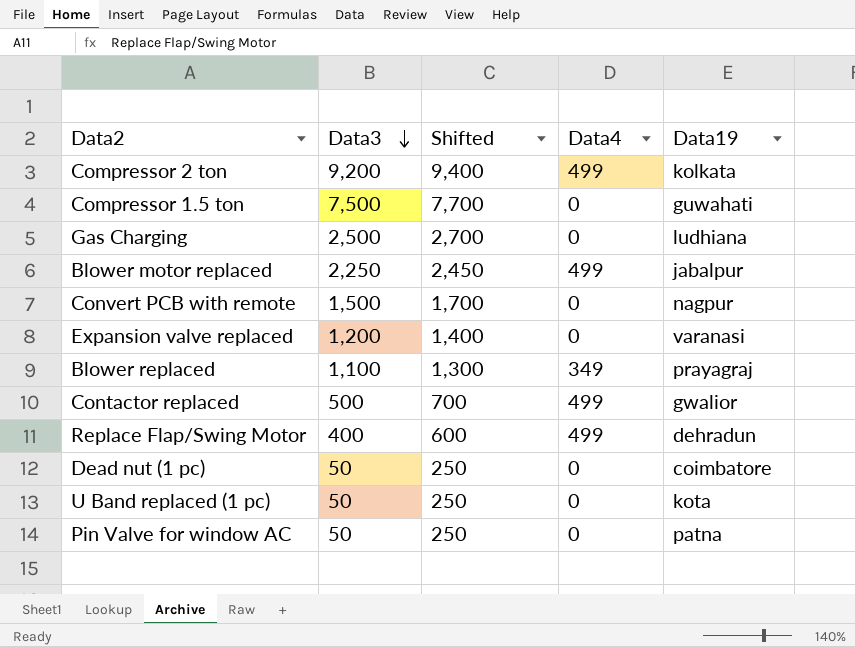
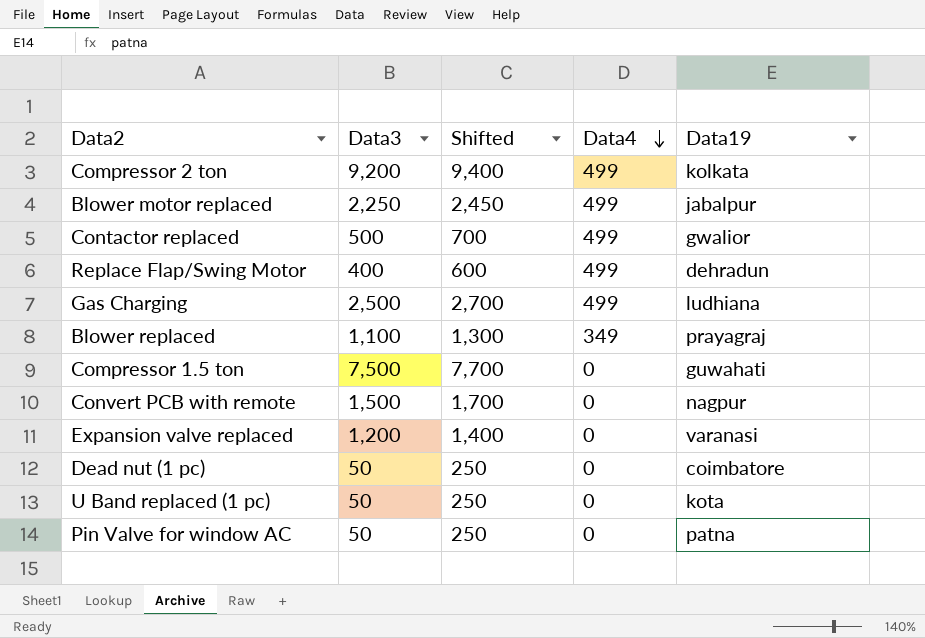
row order: Data3 descending -> Data4 descending
Gas Charging | Data4: 0 -> 499

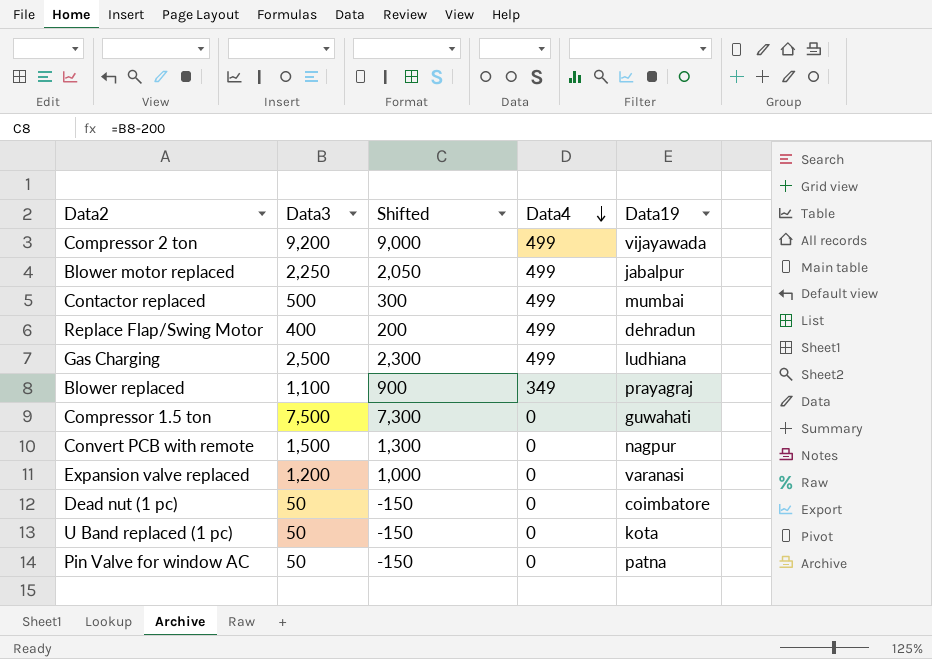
column Shifted | formula: [Data3] + 200 -> [Data3] - 200
Compressor 2 ton | Data19: kolkata -> vijayawada
Contactor replaced | Data19: gwalior -> mumbai

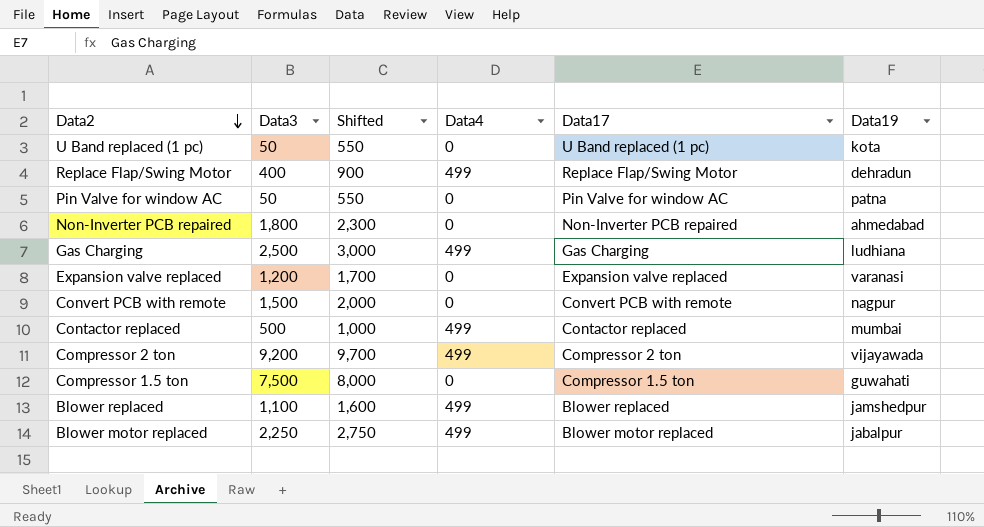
row order: Data4 descending -> Data2 descending
column Shifted | formula: [Data3] - 200 -> [Data3] + 500
column Data17 | position: none -> 5
row Dead nut (1 pc): 50 | -150 | 0 | coimbatore -> none
row Non-Inverter PCB repaired: none -> 1,800 | 2,300 | 0 | Non-Inverter PCB repaired | ahmedabad
Blower replaced | Data4: 349 -> 499
Blower replaced | Data19: prayagraj -> jamshedpur

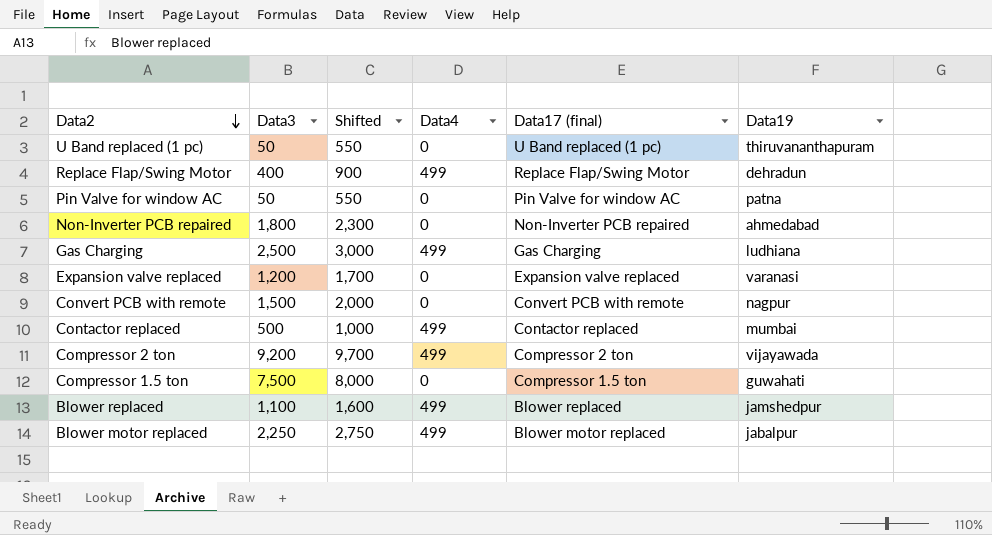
column name: Data17 -> Data17 (final)
U Band replaced (1 pc) | Data19: kota -> thiruvananthapuram

